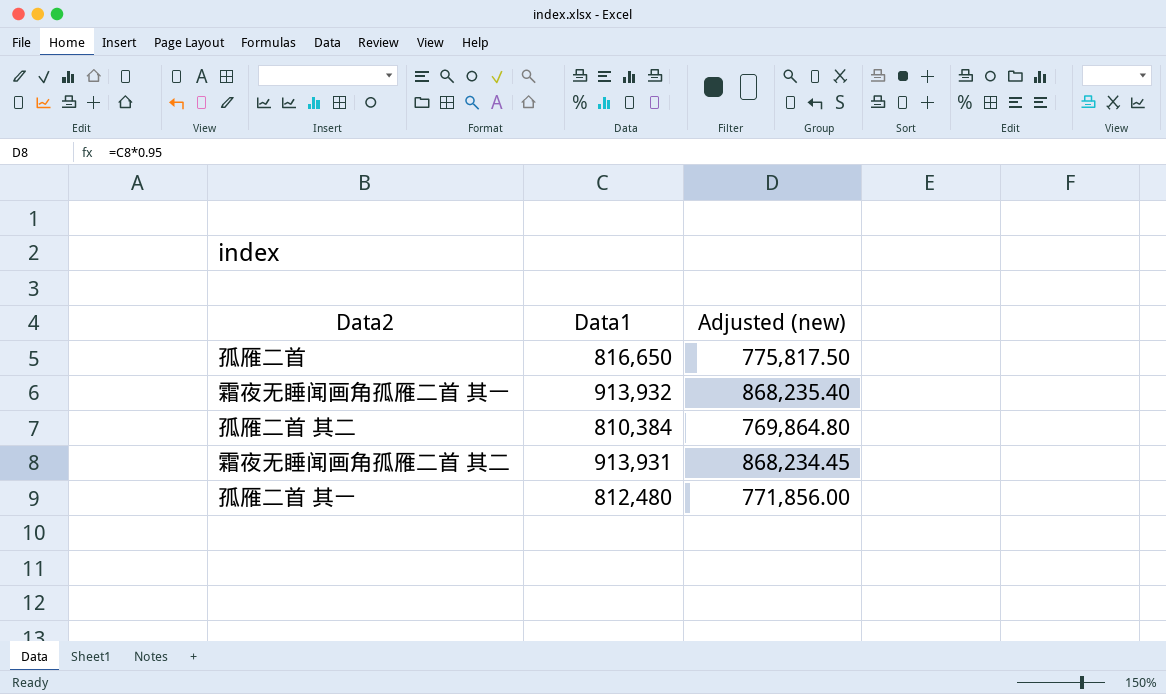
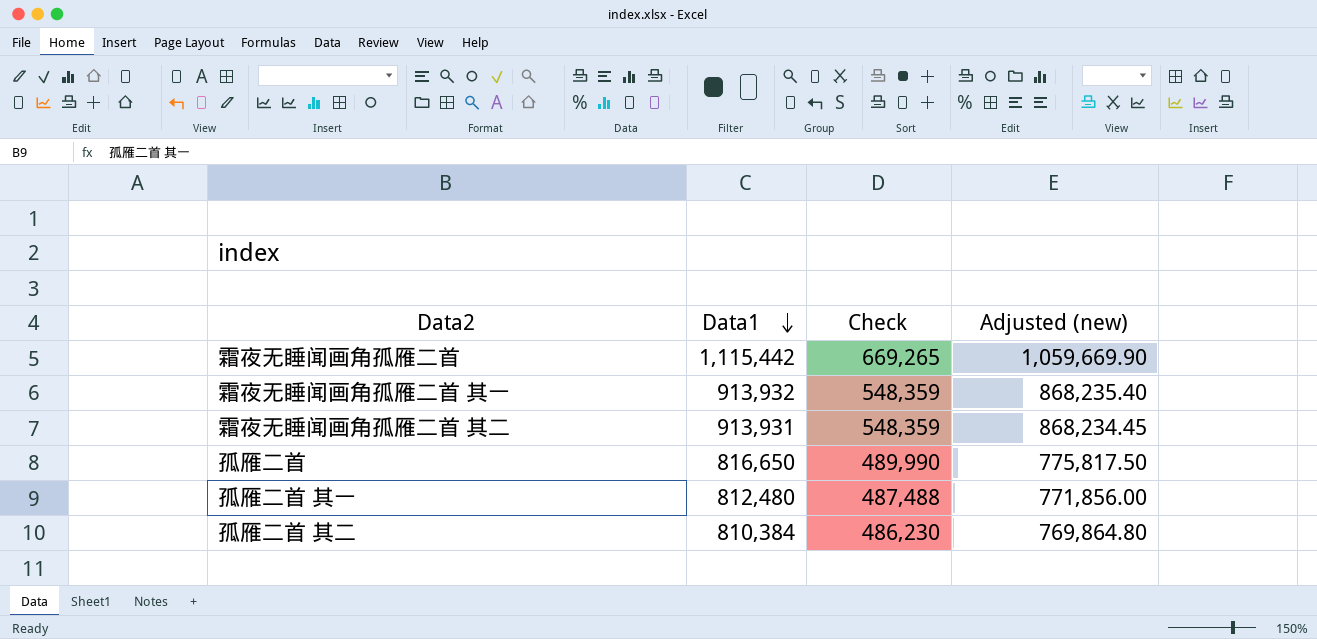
row order: none -> Data1 descending
column Check | formula: none -> [Data1] * 0.6
row 霜夜无睡闻画角孤雁二首: none -> 1,115,442 | 669,265 | 1,059,669.90

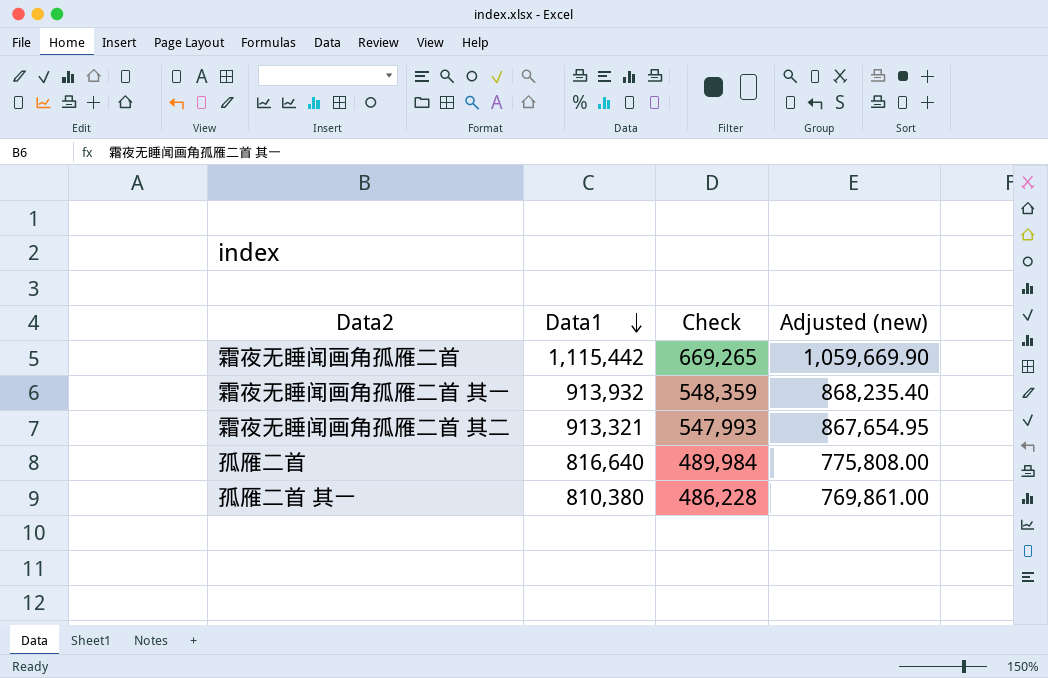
row 孤雁二首 其二: 810,384 | 486,230 | 769,864.80 -> none
霜夜无睡闻画角孤雁二首 其二 | Data1: 913,931 -> 913,321
霜夜无睡闻画角孤雁二首 其二 | Check: 548,359 -> 547,993
霜夜无睡闻画角孤雁二首 其二 | Adjusted (new): 868,234.45 -> 867,654.95
孤雁二首 | Data1: 816,650 -> 816,640
孤雁二首 | Check: 489,990 -> 489,984
孤雁二首 | Adjusted (new): 775,817.50 -> 775,808.00
孤雁二首 其一 | Data1: 812,480 -> 810,380
孤雁二首 其一 | Check: 487,488 -> 486,228
孤雁二首 其一 | Adjusted (new): 771,856.00 -> 769,861.00

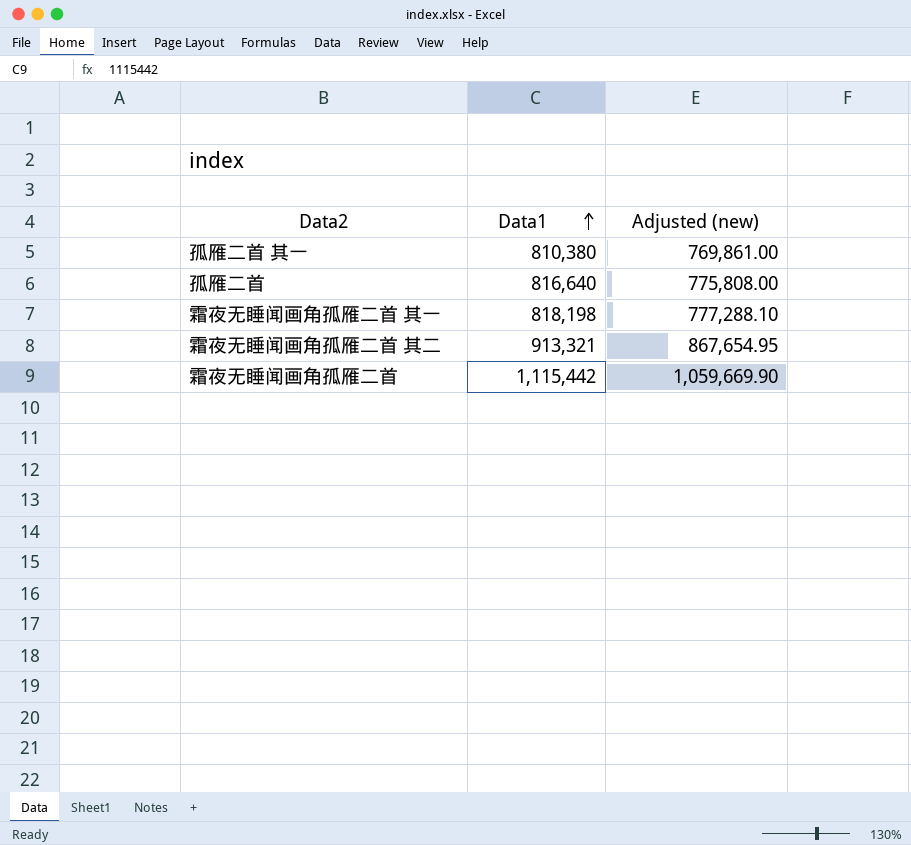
row order: Data1 descending -> Data1 ascending
column Check | formula: [Data1] * 0.6 -> none
霜夜无睡闻画角孤雁二首 其一 | Data1: 913,932 -> 818,198
霜夜无睡闻画角孤雁二首 其一 | Adjusted (new): 868,235.40 -> 777,288.10

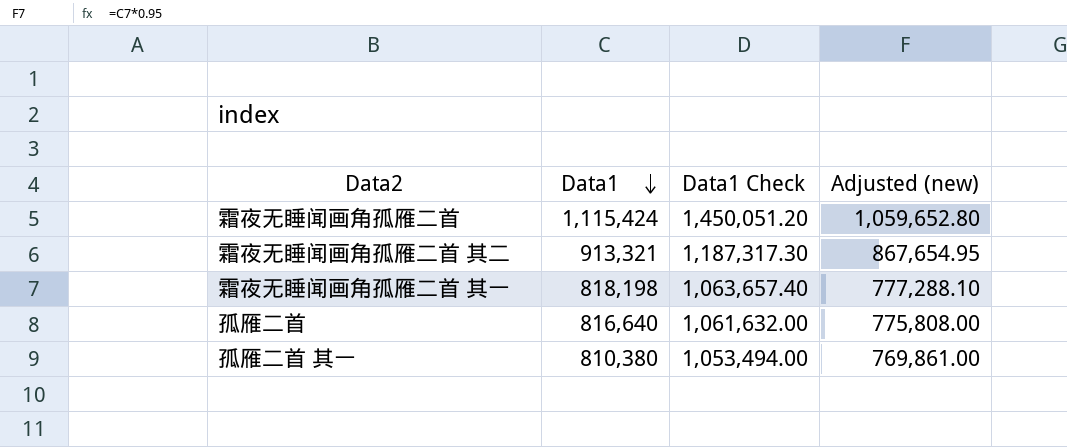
row order: Data1 ascending -> Data1 descending
column Data1 Check | formula: none -> [Data1] * 1.3
霜夜无睡闻画角孤雁二首 | Data1: 1,115,442 -> 1,115,424
霜夜无睡闻画角孤雁二首 | Adjusted (new): 1,059,669.90 -> 1,059,652.80

